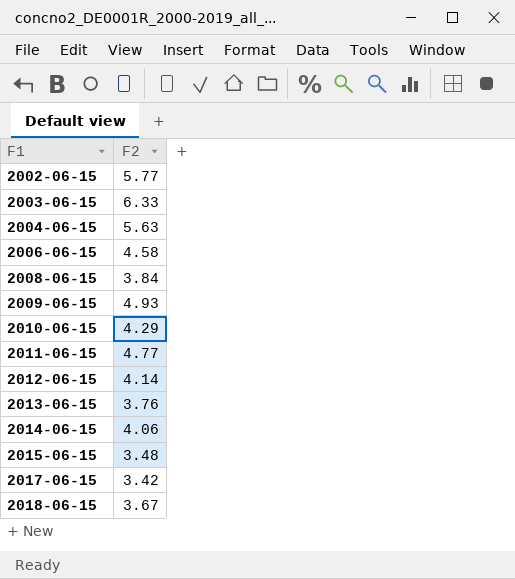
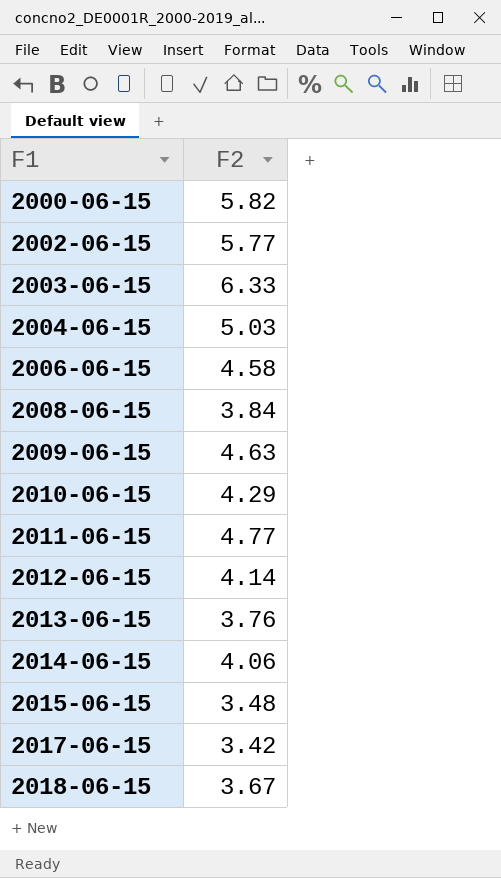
row 2000-06-15: none -> 5.82
2004-06-15 | F2: 5.63 -> 5.03
2009-06-15 | F2: 4.93 -> 4.63

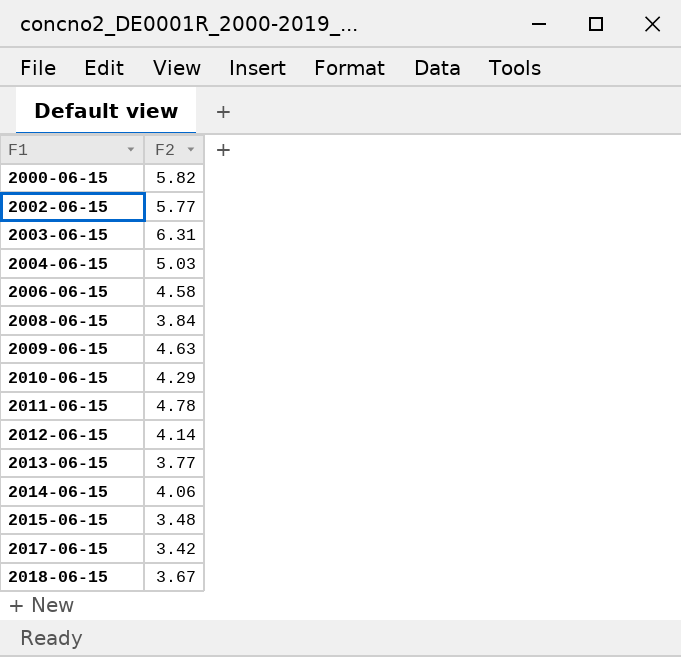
2003-06-15 | F2: 6.33 -> 6.31
2011-06-15 | F2: 4.77 -> 4.78
2013-06-15 | F2: 3.76 -> 3.77

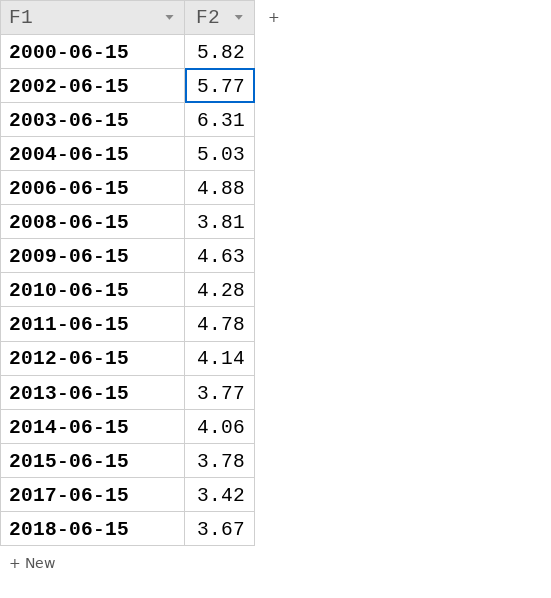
2006-06-15 | F2: 4.58 -> 4.88
2008-06-15 | F2: 3.84 -> 3.81
2010-06-15 | F2: 4.29 -> 4.28
2015-06-15 | F2: 3.48 -> 3.78

